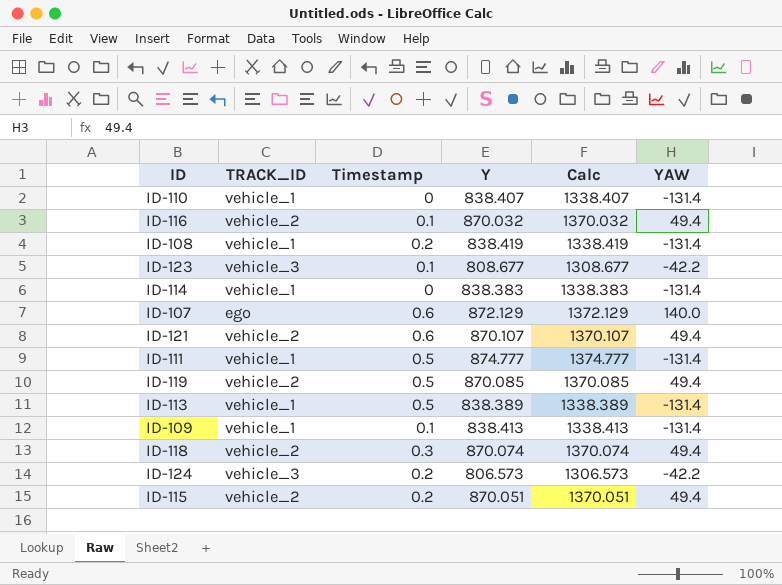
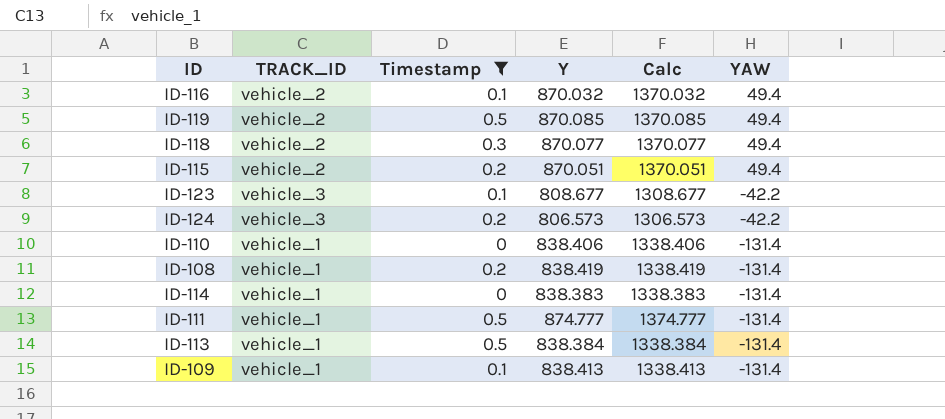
filter: none -> Timestamp != 0.6
row order: none -> YAW descending
ID-118 | Y: 870.074 -> 870.077
ID-118 | Calc: 1370.074 -> 1370.077
ID-110 | Y: 838.407 -> 838.406
ID-110 | Calc: 1338.407 -> 1338.406
ID-113 | Y: 838.389 -> 838.384
ID-113 | Calc: 1338.389 -> 1338.384

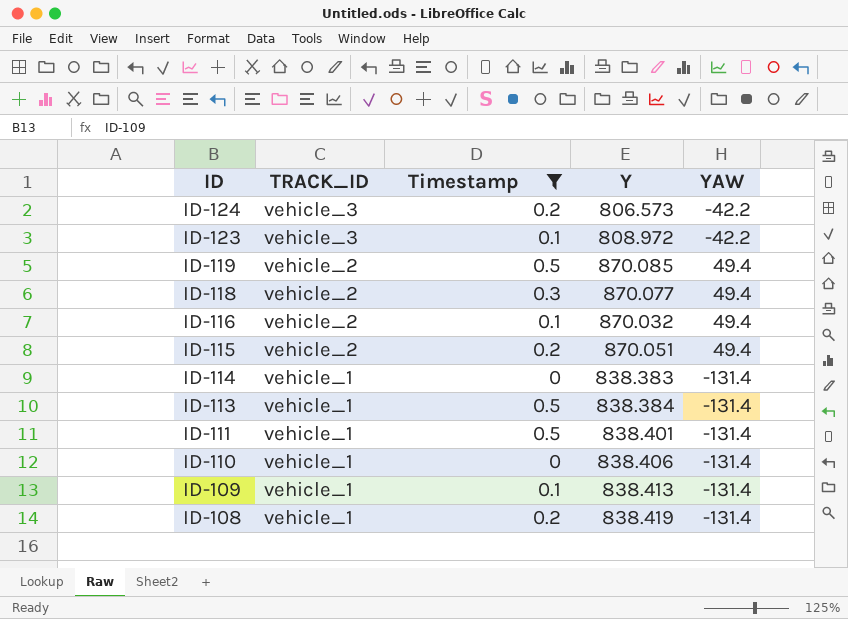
row order: YAW descending -> ID descending
column Calc | formula: [Y] + 500 -> none
ID-123 | Y: 808.677 -> 808.972
ID-111 | Y: 874.777 -> 838.401

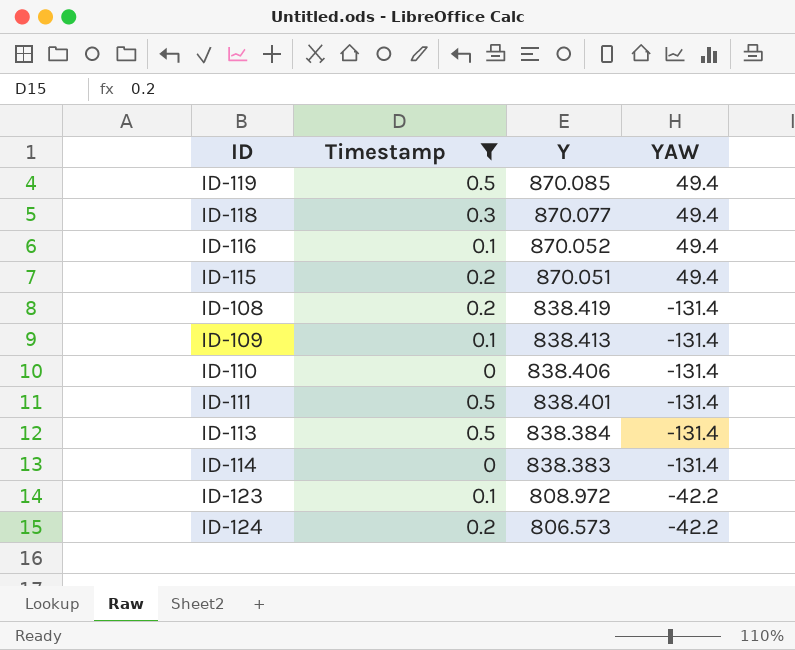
row order: ID descending -> Y descending
column TRACK_ID | position: 2 -> none
ID-116 | Y: 870.032 -> 870.052

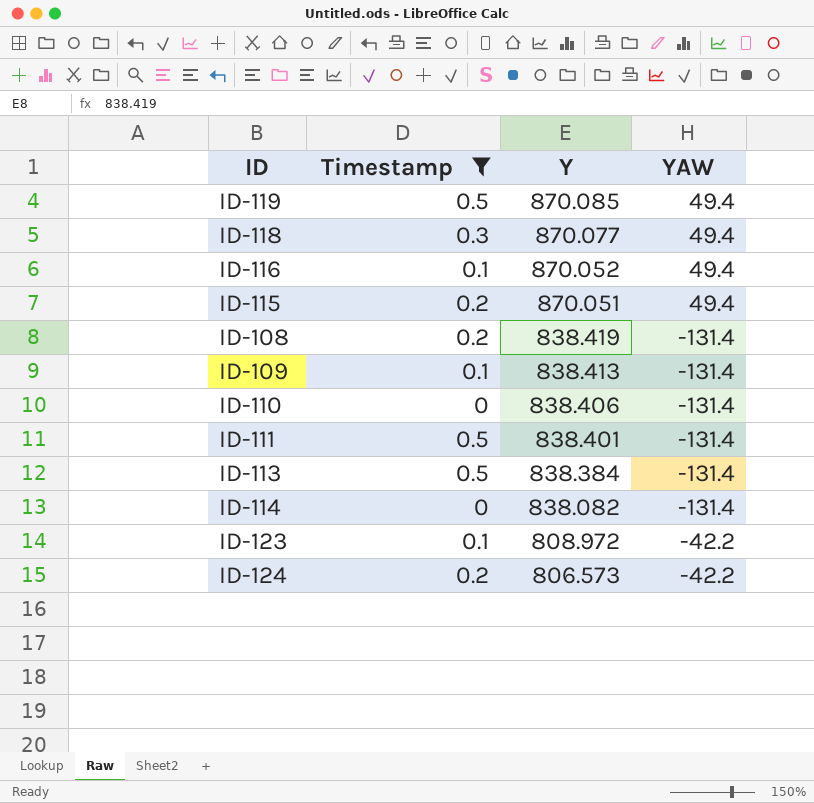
ID-114 | Y: 838.383 -> 838.082

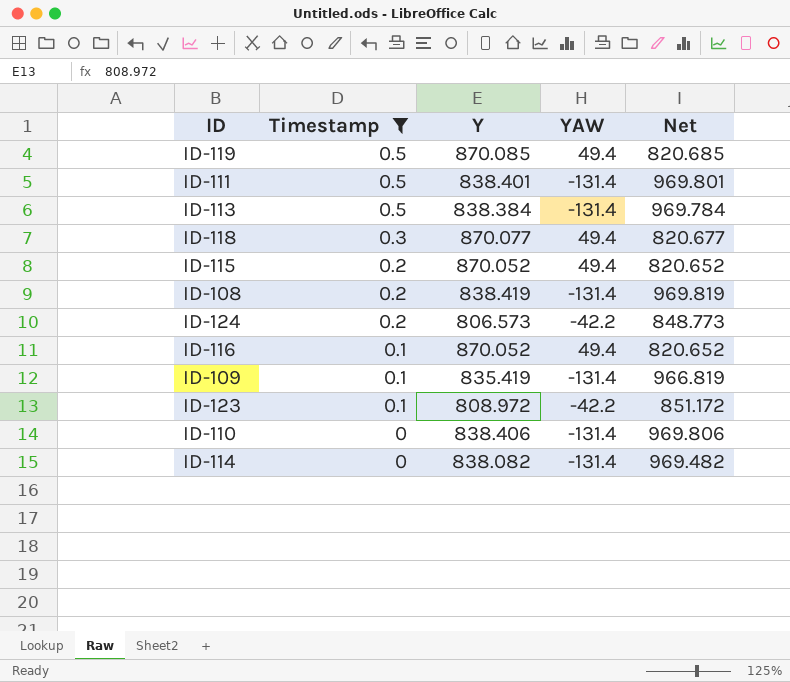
row order: Y descending -> Timestamp descending
column Net | formula: none -> [Y] - [YAW]
ID-115 | Y: 870.051 -> 870.052
ID-109 | Y: 838.413 -> 835.419

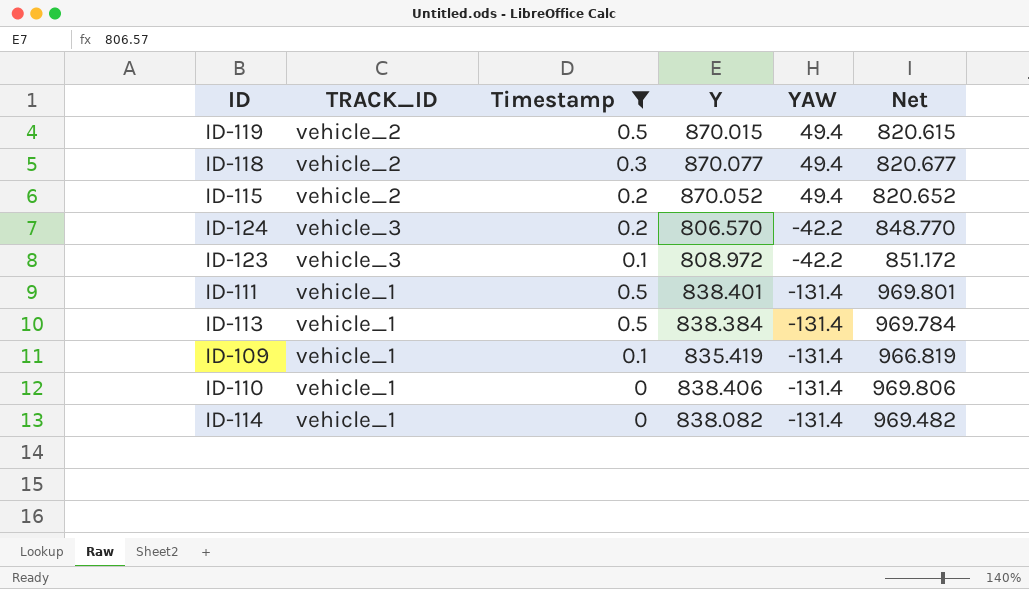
row order: Timestamp descending -> YAW descending
column TRACK_ID | position: none -> 2
row ID-108: 0.2 | 838.419 | -131.4 | 969.819 -> none
row ID-116: 0.1 | 870.052 | 49.4 | 820.652 -> none
ID-119 | Y: 870.085 -> 870.015
ID-119 | Net: 820.685 -> 820.615
ID-124 | Y: 806.573 -> 806.570
ID-124 | Net: 848.773 -> 848.770

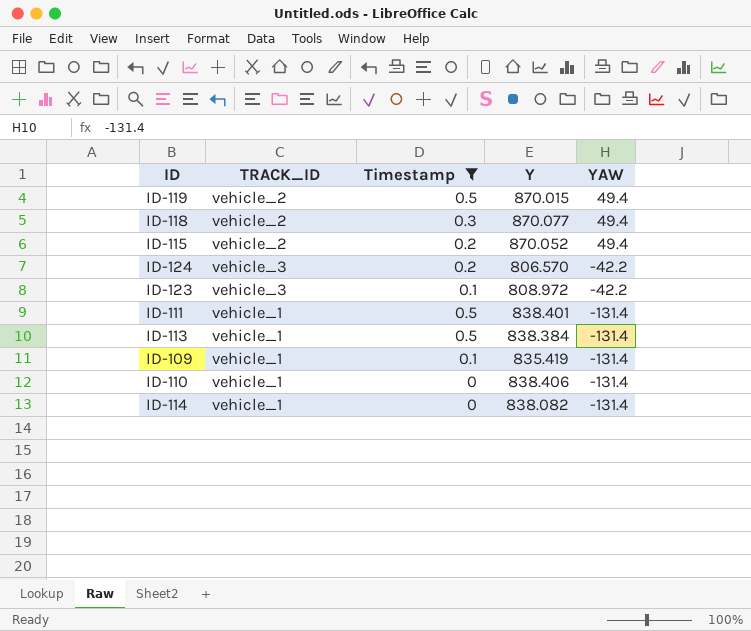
column Net | formula: [Y] - [YAW] -> none

